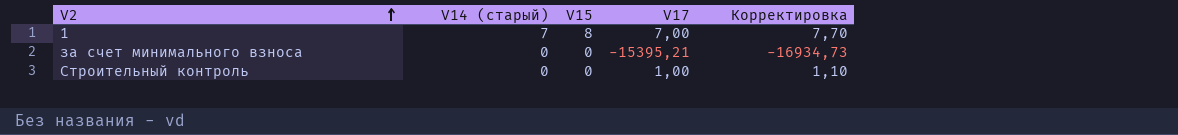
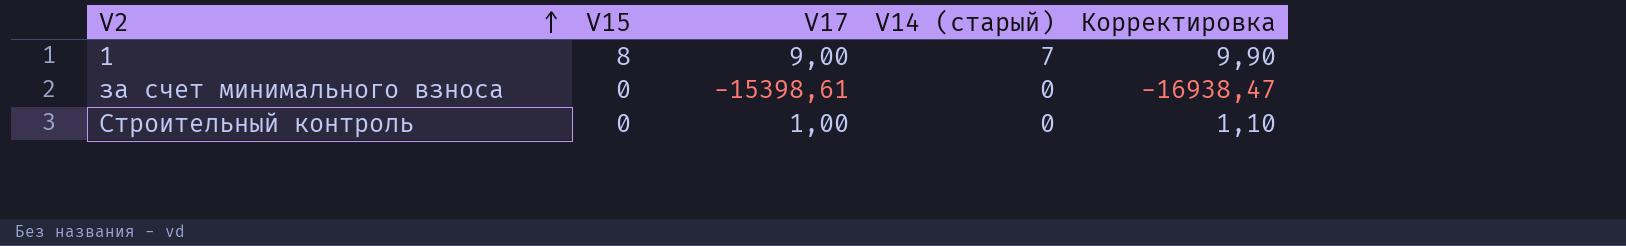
column V14 (старый) | position: 2 -> 4
1 | V17: 7,00 -> 9,00
1 | Корректировка: 7,70 -> 9,90
за счет минимального взноса | V17: -15395,21 -> -15398,61
за счет минимального взноса | Корректировка: -16934,73 -> -16938,47

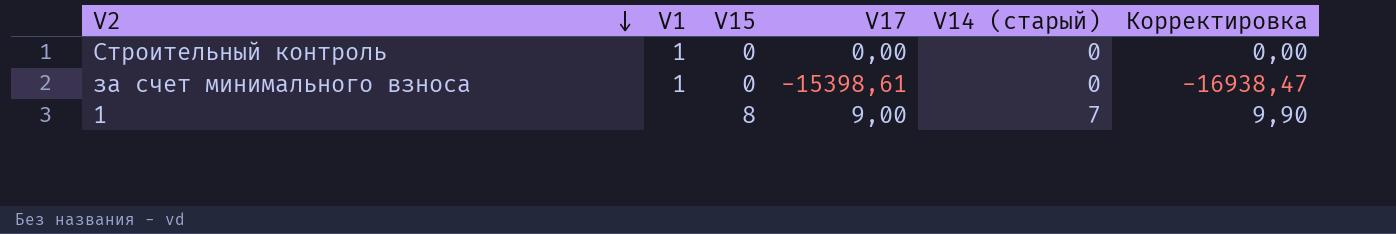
row order: V2 ascending -> V2 descending
column V1 | position: none -> 2
Строительный контроль | V17: 1,00 -> 0,00
Строительный контроль | Корректировка: 1,10 -> 0,00

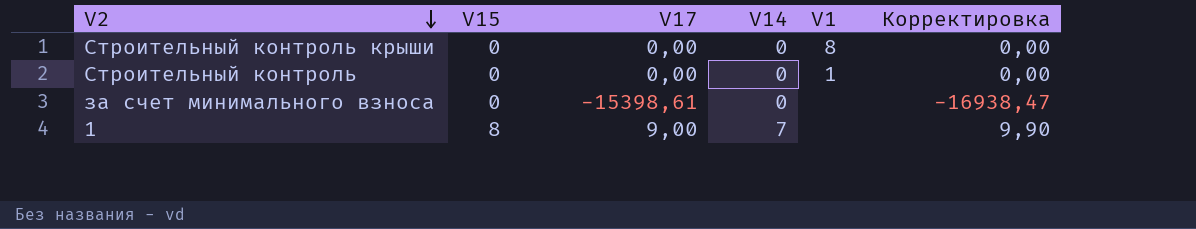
column name: V14 (старый) -> V14
column V1 | position: 2 -> 5
row Строительный контроль крыши: none -> 0 | 0,00 | 0 | 8 | 0,00
за счет минимального взноса | V1: 1 -> none

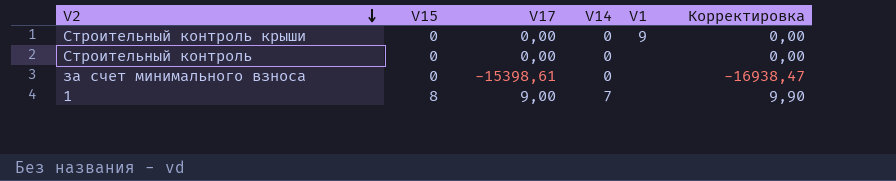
Строительный контроль крыши | V1: 8 -> 9
Строительный контроль | V1: 1 -> none

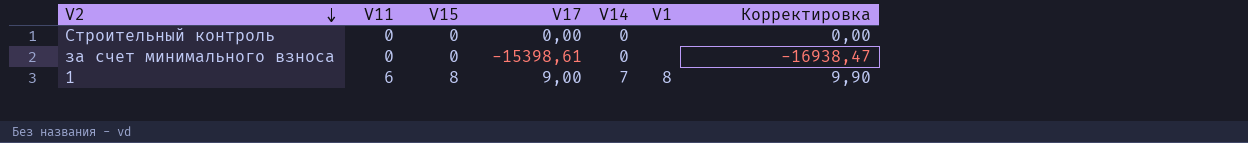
column V11 | position: none -> 2
row Строительный контроль крыши: 0 | 0,00 | 0 | 9 | 0,00 -> none
1 | V1: none -> 8

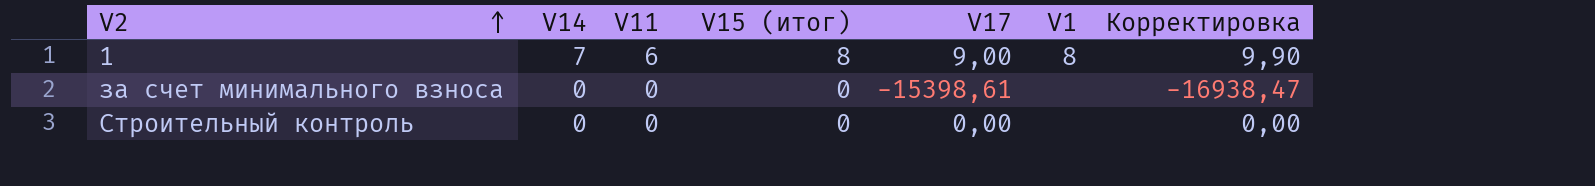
row order: V2 descending -> V2 ascending
column V14 | position: 5 -> 2
column name: V15 -> V15 (итог)

